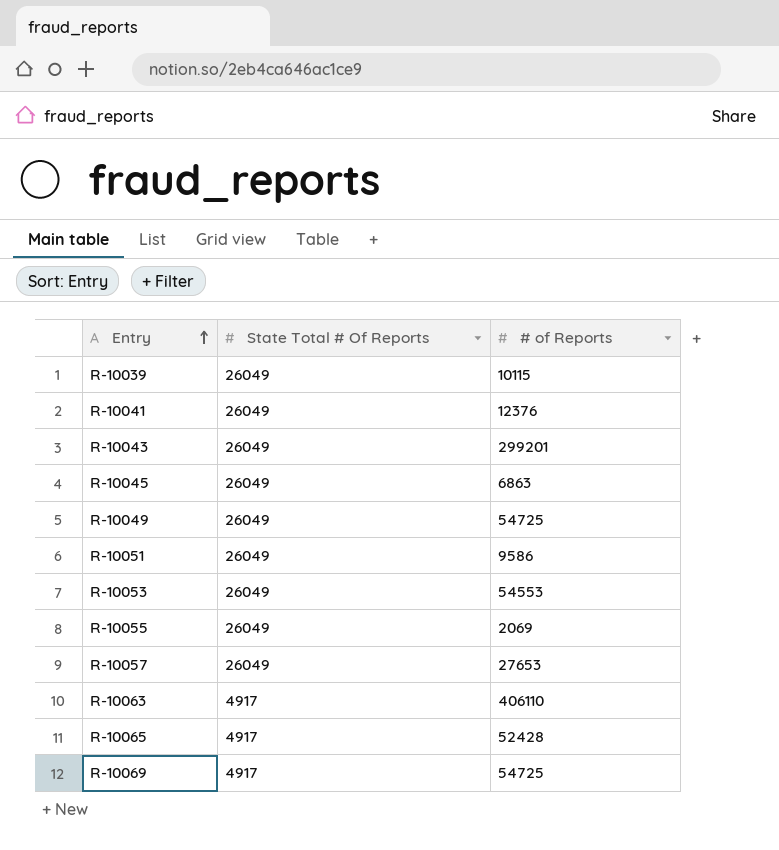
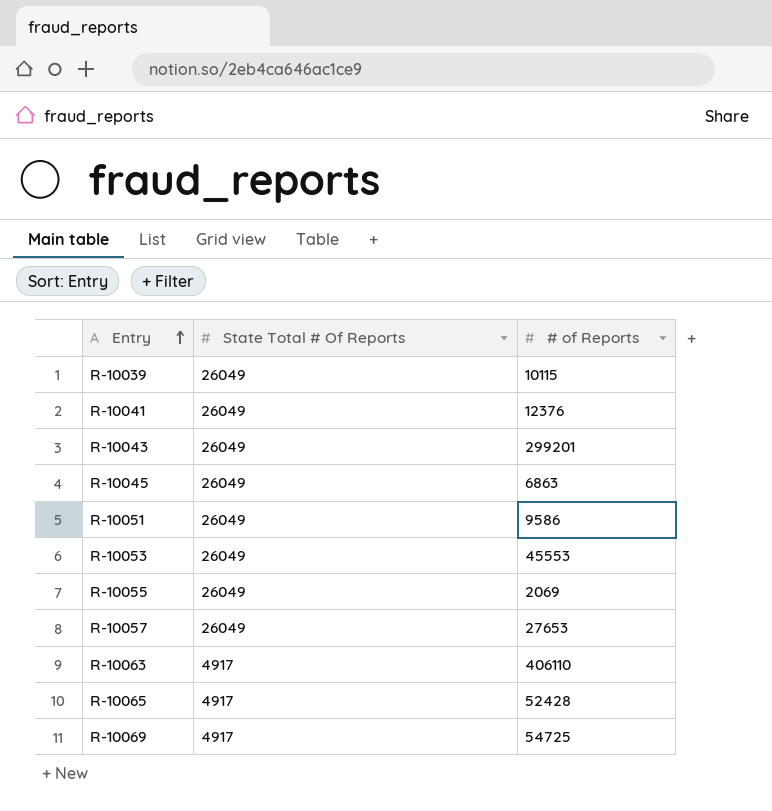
row R-10049: 26049 | 54725 -> none
R-10053 | # of Reports: 54553 -> 45553

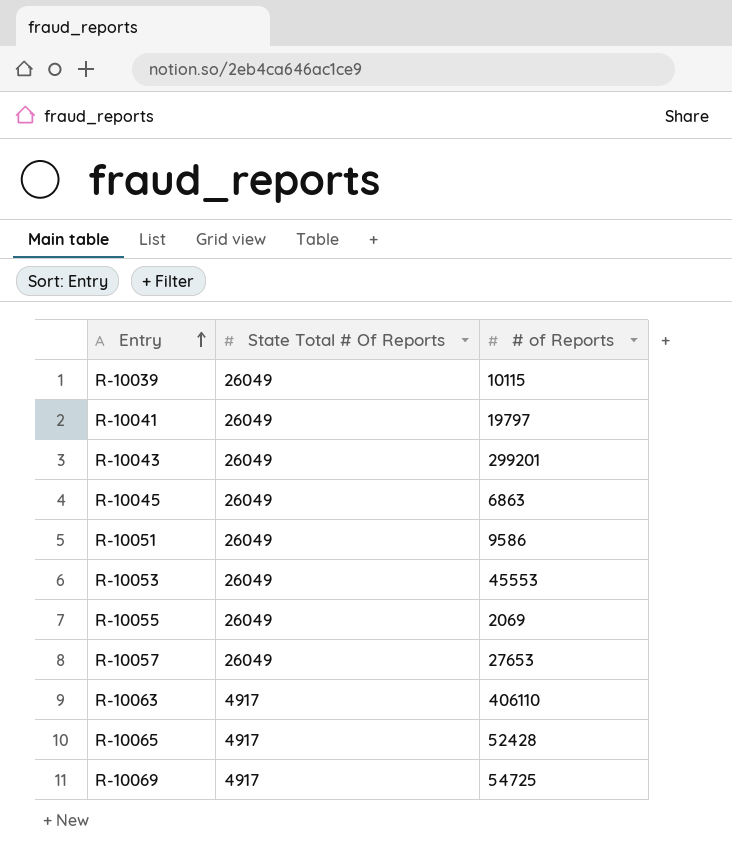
R-10041 | # of Reports: 12376 -> 19797

